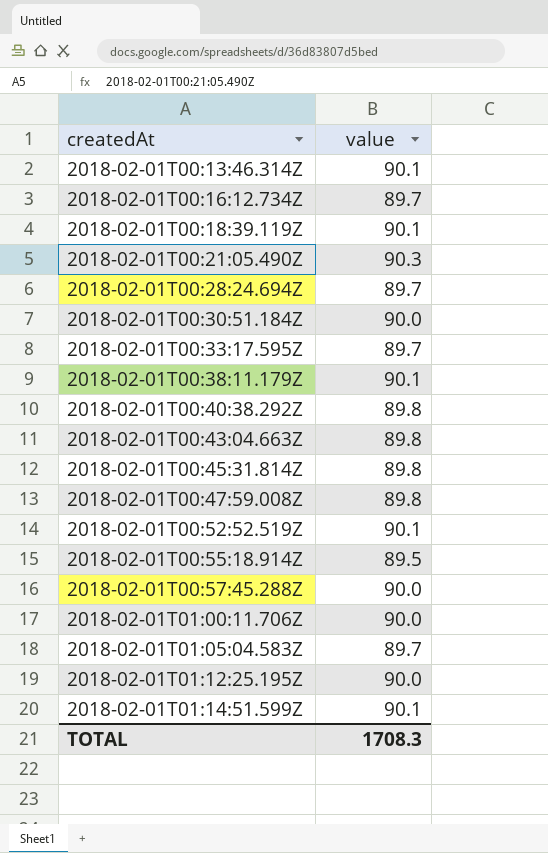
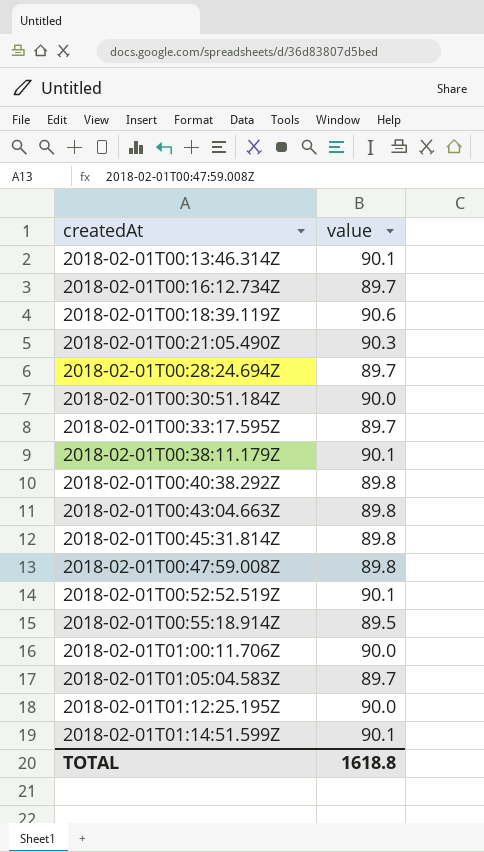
row 2018-02-01T00:57:45.288Z: 90.0 -> none
2018-02-01T00:18:39.119Z | value: 90.1 -> 90.6
TOTAL | value: 1708.3 -> 1618.8

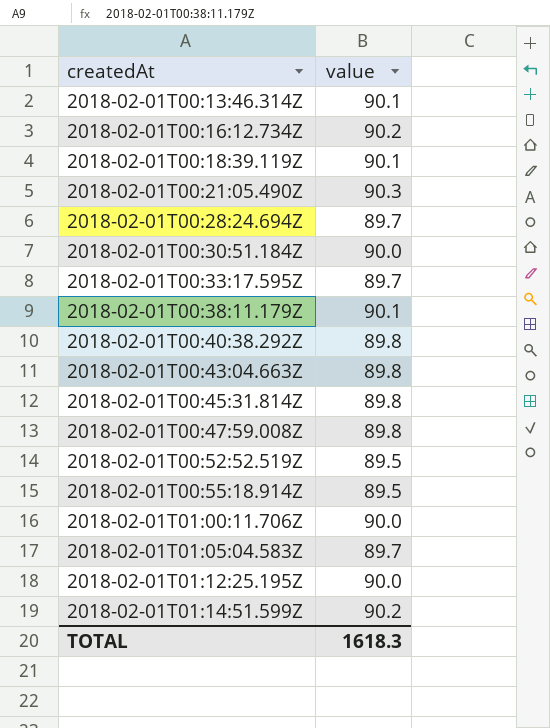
2018-02-01T00:16:12.734Z | value: 89.7 -> 90.2
2018-02-01T00:18:39.119Z | value: 90.6 -> 90.1
2018-02-01T00:52:52.519Z | value: 90.1 -> 89.5
2018-02-01T01:14:51.599Z | value: 90.1 -> 90.2
TOTAL | value: 1618.8 -> 1618.3

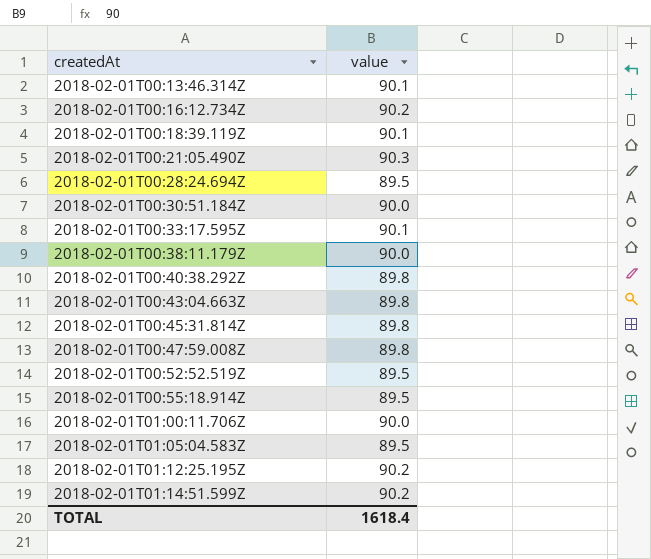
2018-02-01T00:28:24.694Z | value: 89.7 -> 89.5
2018-02-01T00:33:17.595Z | value: 89.7 -> 90.1
2018-02-01T00:38:11.179Z | value: 90.1 -> 90.0
2018-02-01T01:05:04.583Z | value: 89.7 -> 89.5
2018-02-01T01:12:25.195Z | value: 90.0 -> 90.2
TOTAL | value: 1618.3 -> 1618.4

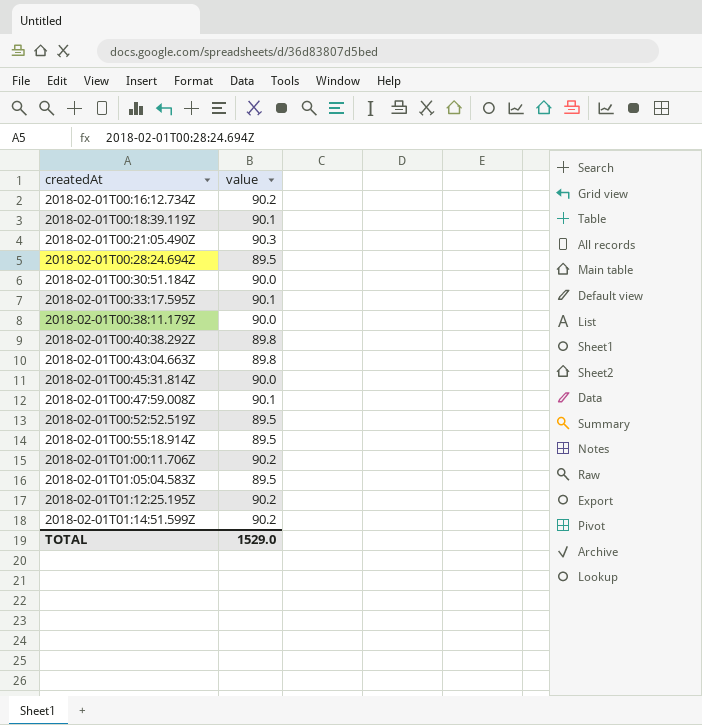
row 2018-02-01T00:13:46.314Z: 90.1 -> none
2018-02-01T00:45:31.814Z | value: 89.8 -> 90.0
2018-02-01T00:47:59.008Z | value: 89.8 -> 90.1
2018-02-01T01:00:11.706Z | value: 90.0 -> 90.2
TOTAL | value: 1618.4 -> 1529.0

